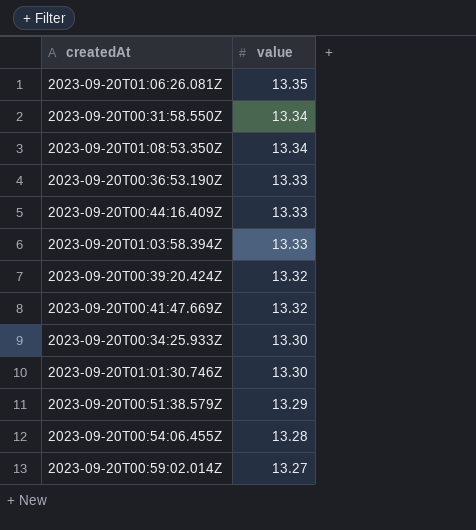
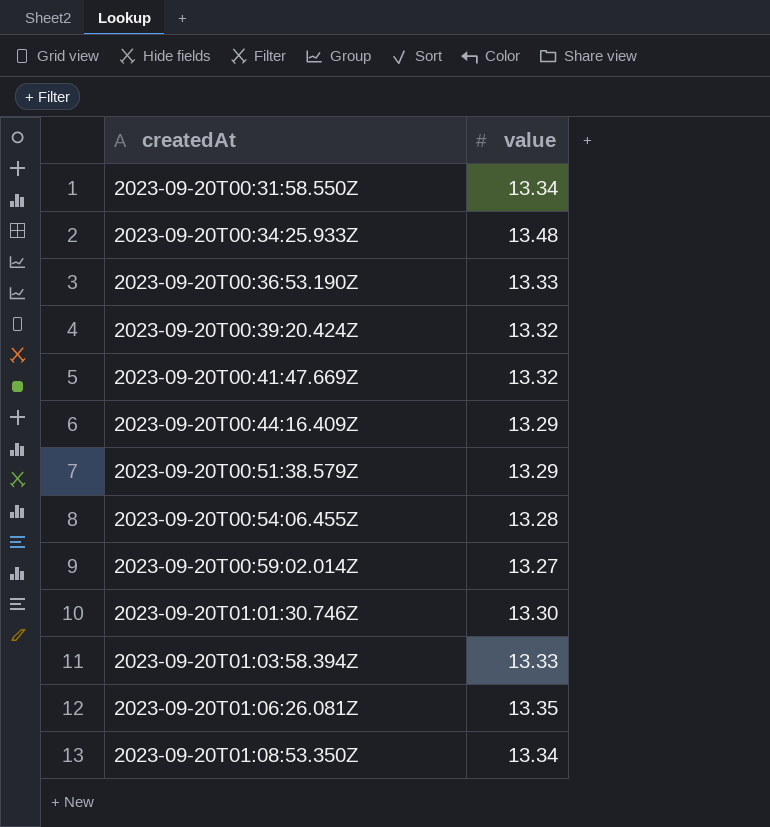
row order: value descending -> createdAt ascending
2023-09-20T00:34:25.933Z | value: 13.30 -> 13.48
2023-09-20T00:44:16.409Z | value: 13.33 -> 13.29

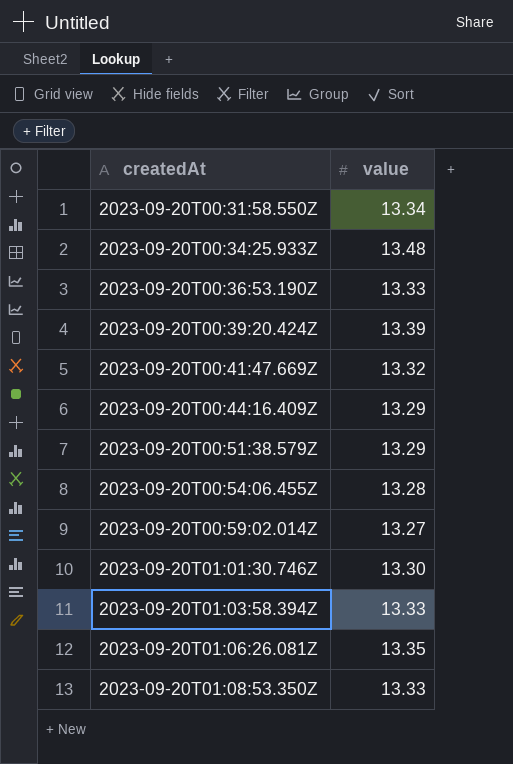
2023-09-20T00:39:20.424Z | value: 13.32 -> 13.39
2023-09-20T01:08:53.350Z | value: 13.34 -> 13.33

